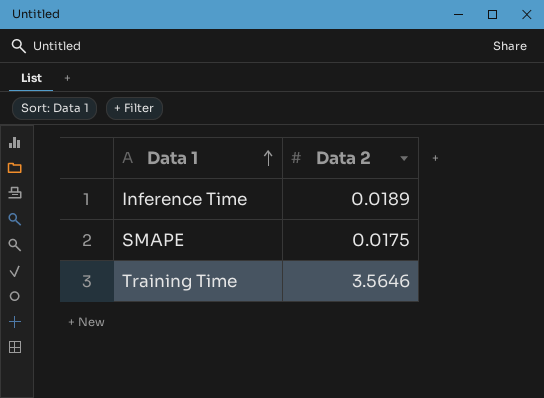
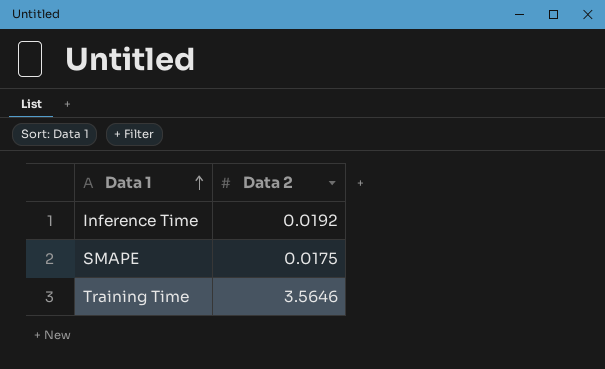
Inference Time | Data 2: 0.0189 -> 0.0192

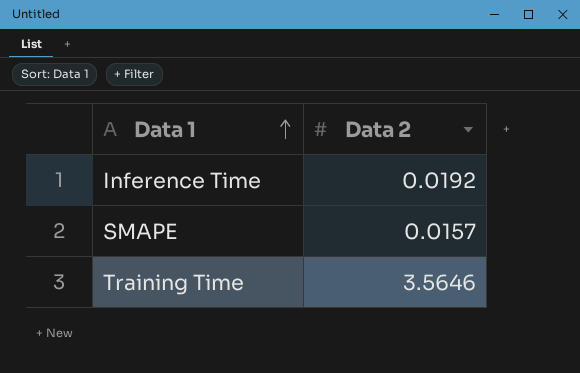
SMAPE | Data 2: 0.0175 -> 0.0157

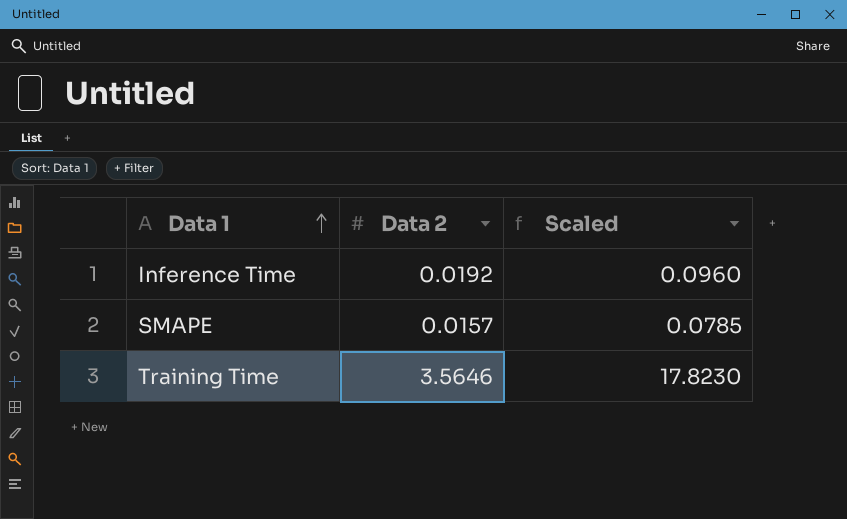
column Scaled | formula: none -> [Data 2] * 5

